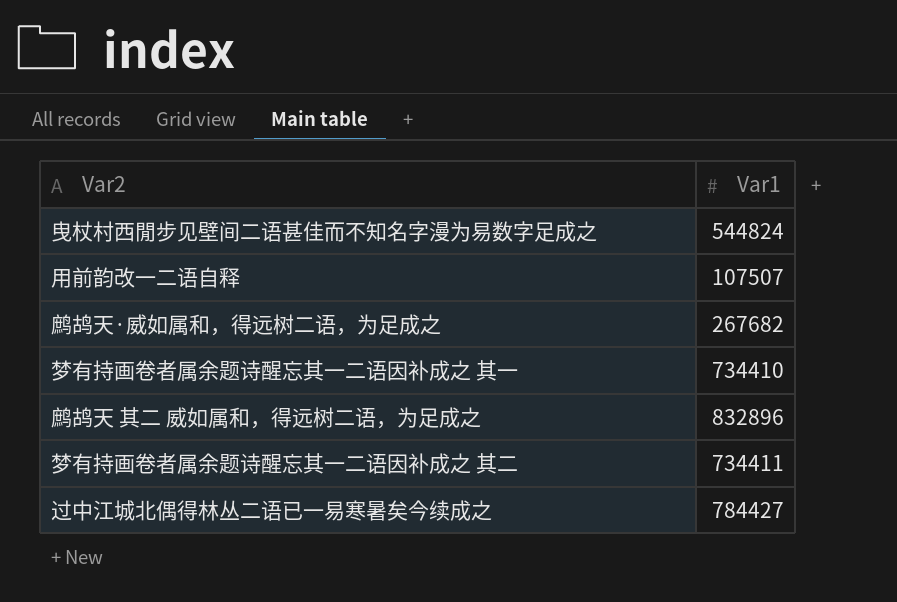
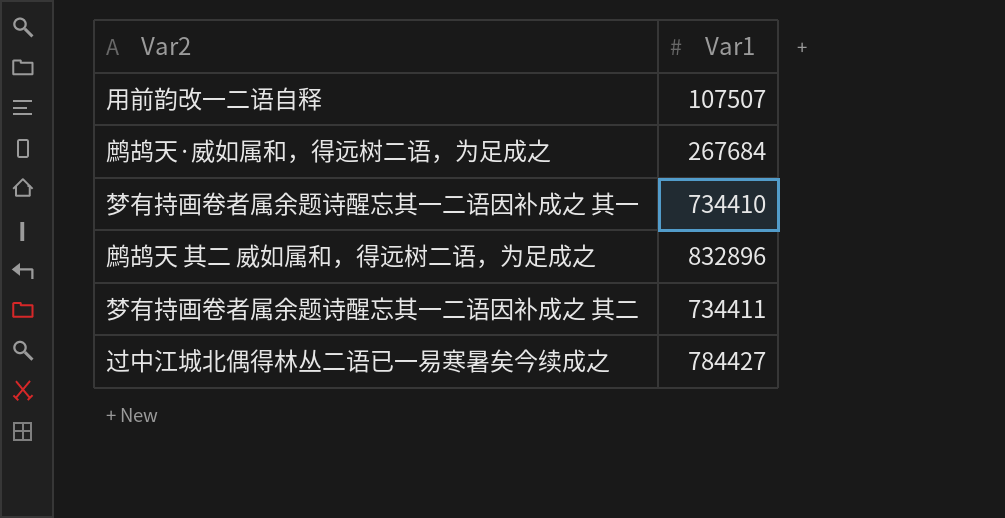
row 曳杖村西閒步见壁间二语甚佳而不知名字漫为易数字足成之: 544824 -> none
鹧鸪天·威如属和，得远树二语，为足成之 | Var1: 267682 -> 267684

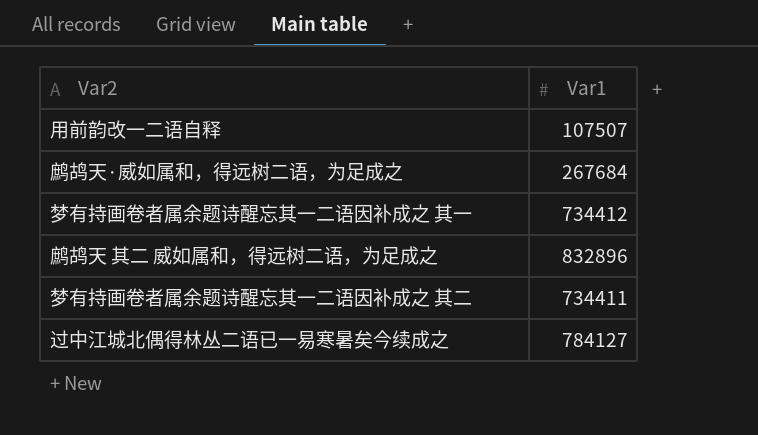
梦有持画卷者属余题诗醒忘其一二语因补成之 其一 | Var1: 734410 -> 734412
过中江城北偶得林丛二语已一易寒暑矣今续成之 | Var1: 784427 -> 784127

